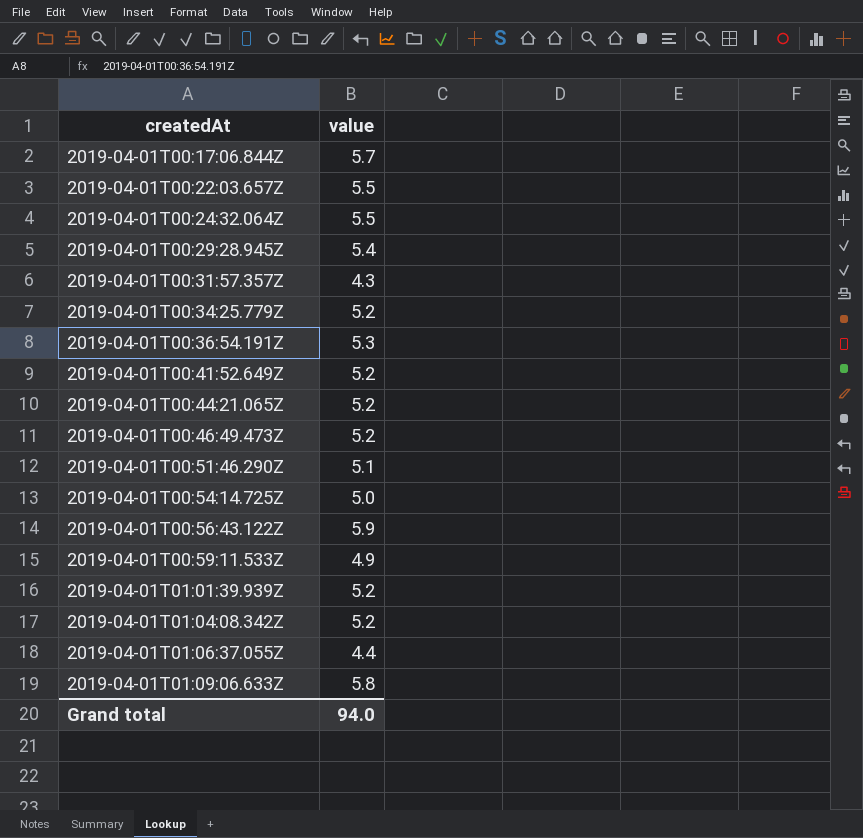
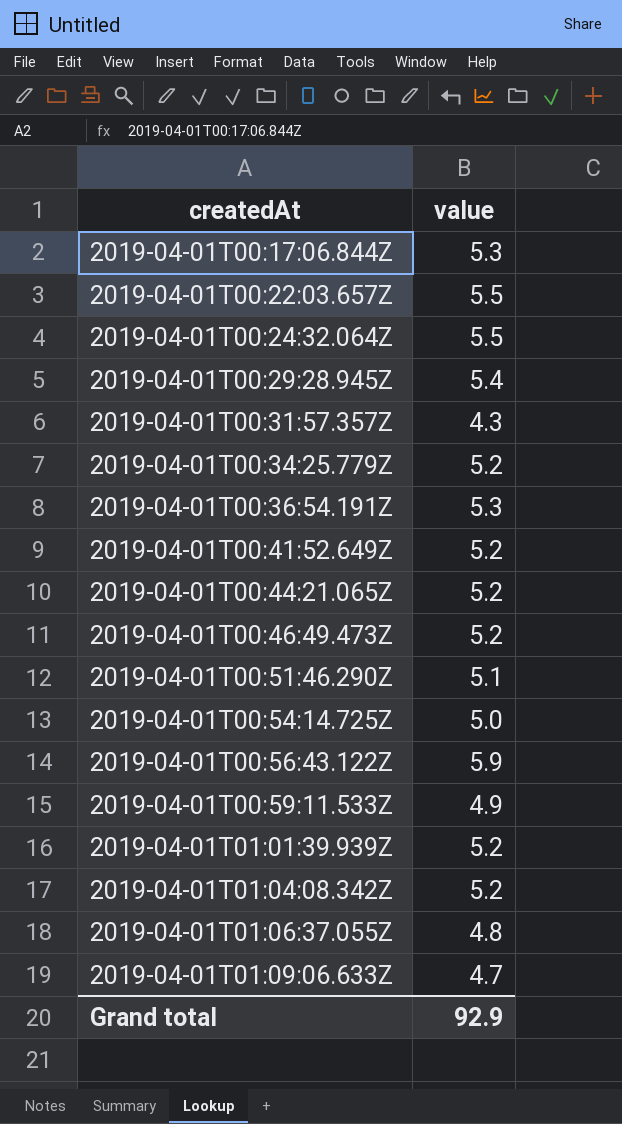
2019-04-01T00:17:06.844Z | value: 5.7 -> 5.3
2019-04-01T01:06:37.055Z | value: 4.4 -> 4.8
2019-04-01T01:09:06.633Z | value: 5.8 -> 4.7
Grand total | value: 94.0 -> 92.9

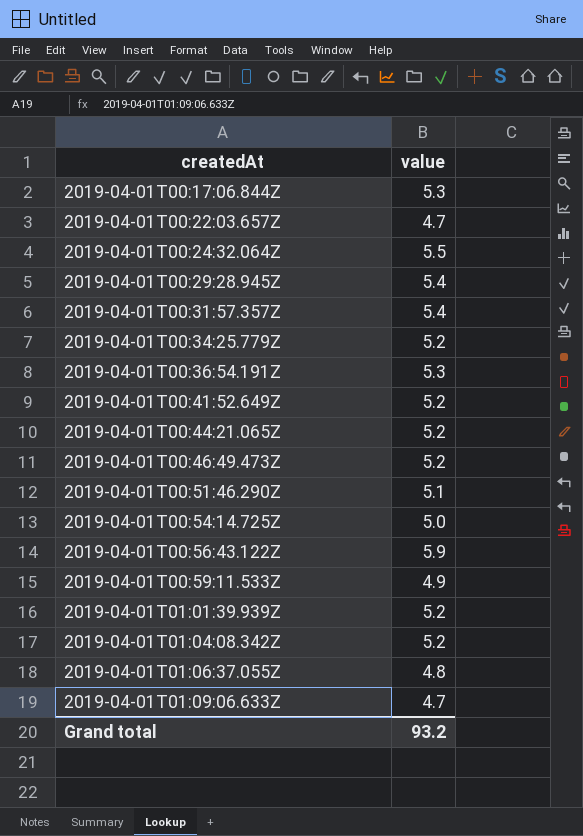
2019-04-01T00:22:03.657Z | value: 5.5 -> 4.7
2019-04-01T00:31:57.357Z | value: 4.3 -> 5.4
Grand total | value: 92.9 -> 93.2

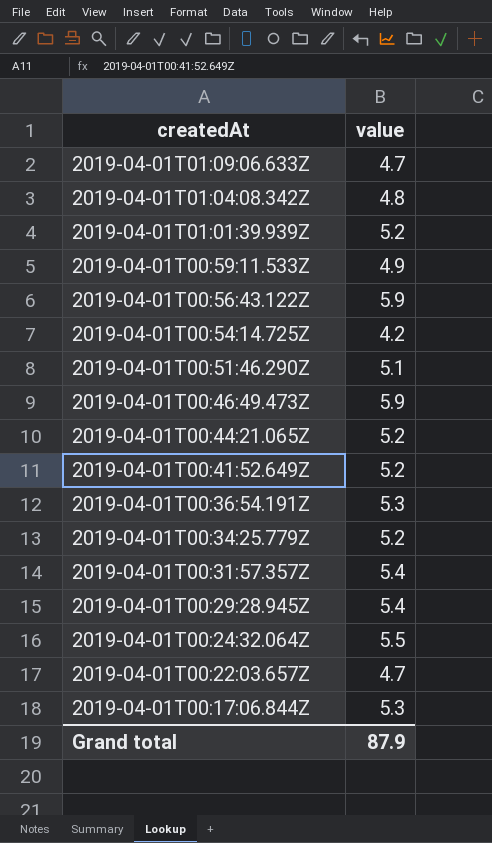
row order: createdAt ascending -> createdAt descending
row 2019-04-01T01:06:37.055Z: 4.8 -> none
2019-04-01T01:04:08.342Z | value: 5.2 -> 4.8
2019-04-01T00:54:14.725Z | value: 5.0 -> 4.2
2019-04-01T00:46:49.473Z | value: 5.2 -> 5.9
Grand total | value: 93.2 -> 87.9

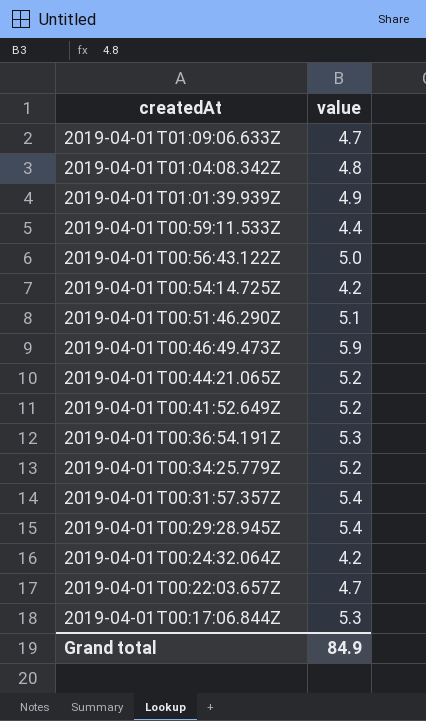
2019-04-01T01:01:39.939Z | value: 5.2 -> 4.9
2019-04-01T00:59:11.533Z | value: 4.9 -> 4.4
2019-04-01T00:56:43.122Z | value: 5.9 -> 5.0
2019-04-01T00:24:32.064Z | value: 5.5 -> 4.2
Grand total | value: 87.9 -> 84.9

